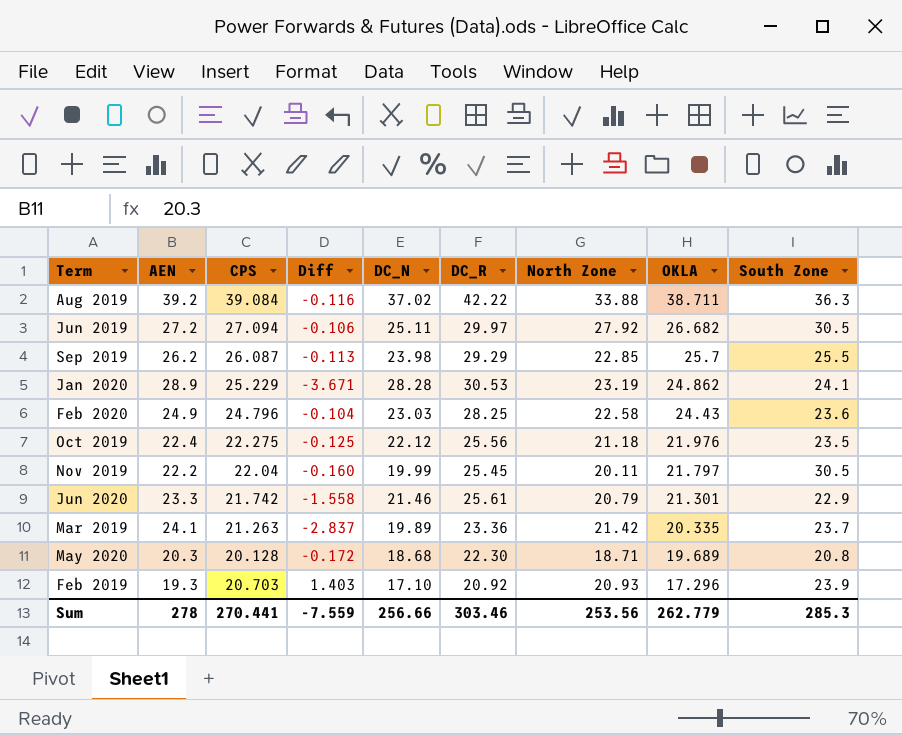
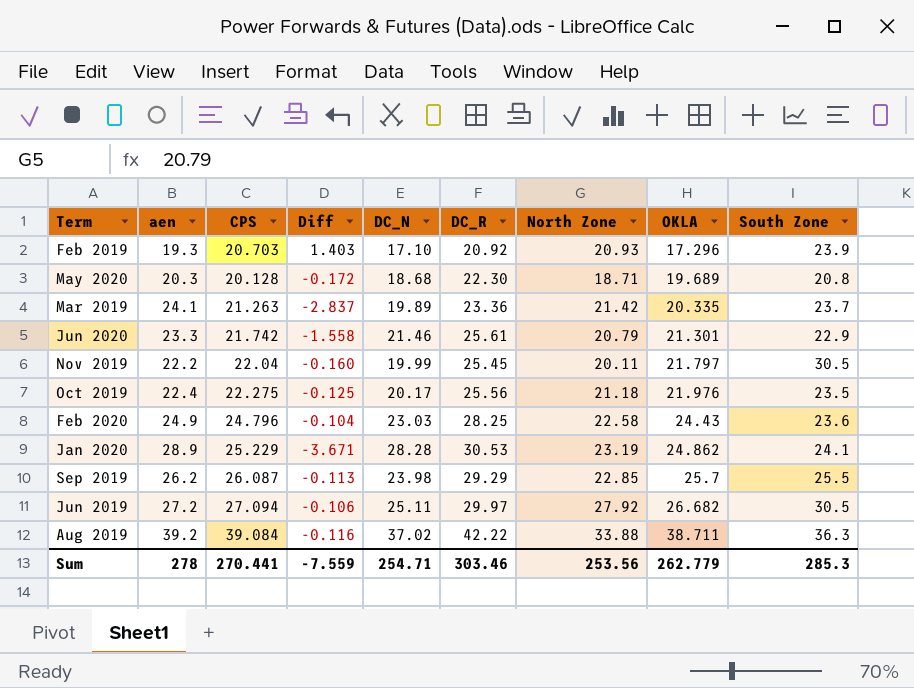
row order: OKLA descending -> OKLA ascending
column name: AEN -> aen
Oct 2019 | DC_N: 22.12 -> 20.17
Sum | DC_N: 256.66 -> 254.71

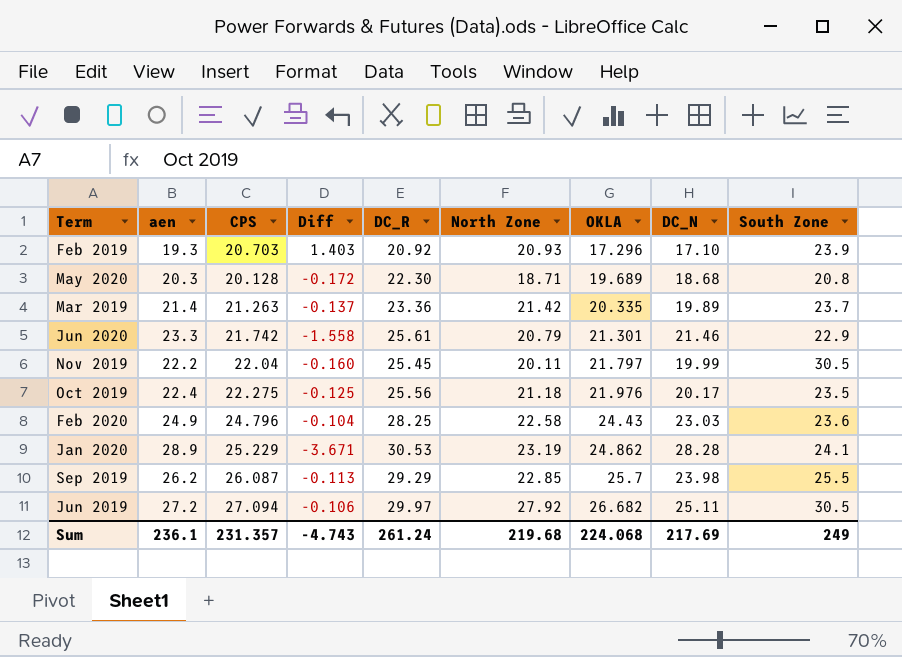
column DC_N | position: 5 -> 8
row Aug 2019: 39.2 | 39.084 | -0.116 | 37.02 | 42.22 | 33.88 | 38.711 | 36.3 -> none
Mar 2019 | aen: 24.1 -> 21.4
Mar 2019 | Diff: -2.837 -> -0.137
Sum | aen: 278 -> 236.1
Sum | CPS: 270.441 -> 231.357
Sum | Diff: -7.559 -> -4.743
Sum | DC_R: 303.46 -> 261.24
Sum | North Zone: 253.56 -> 219.68
Sum | OKLA: 262.779 -> 224.068
Sum | DC_N: 254.71 -> 217.69
Sum | South Zone: 285.3 -> 249

